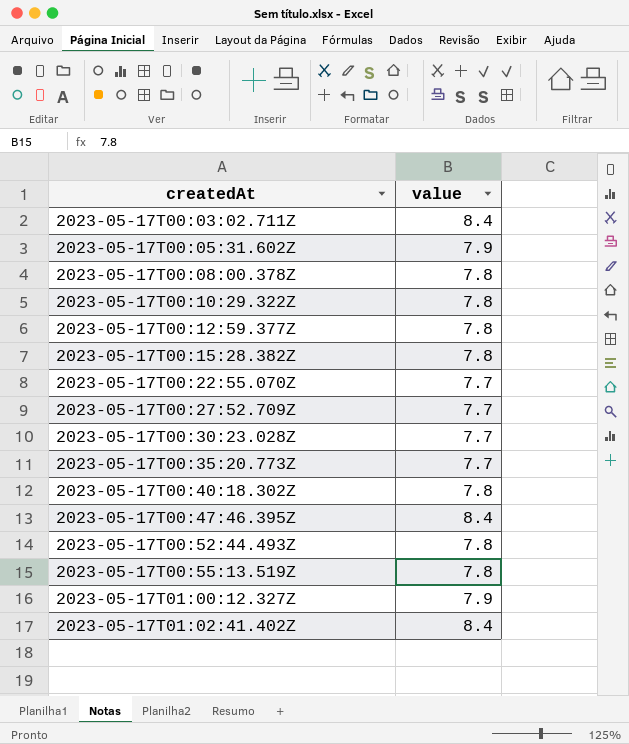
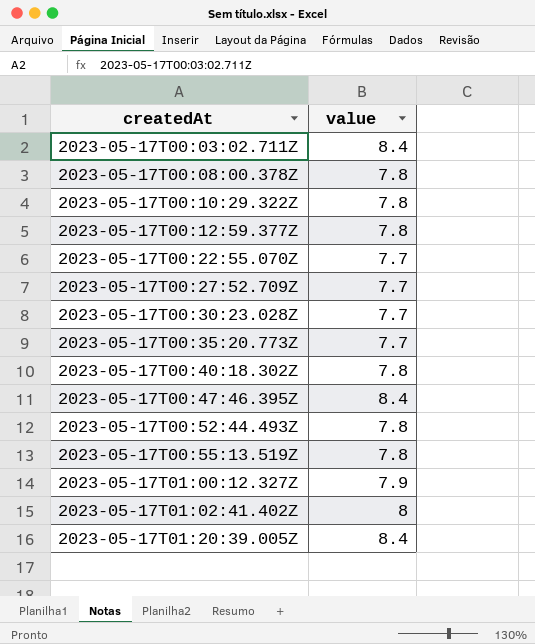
row 2023-05-17T00:05:31.602Z: 7.9 -> none
row 2023-05-17T00:15:28.382Z: 7.8 -> none
2023-05-17T01:02:41.402Z | value: 8.4 -> 8
row 2023-05-17T01:20:39.005Z: none -> 8.4

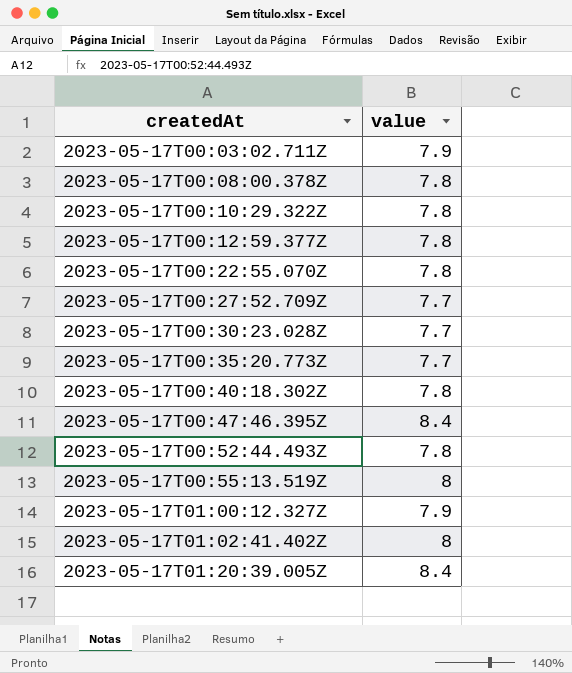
2023-05-17T00:03:02.711Z | value: 8.4 -> 7.9
2023-05-17T00:22:55.070Z | value: 7.7 -> 7.8
2023-05-17T00:55:13.519Z | value: 7.8 -> 8

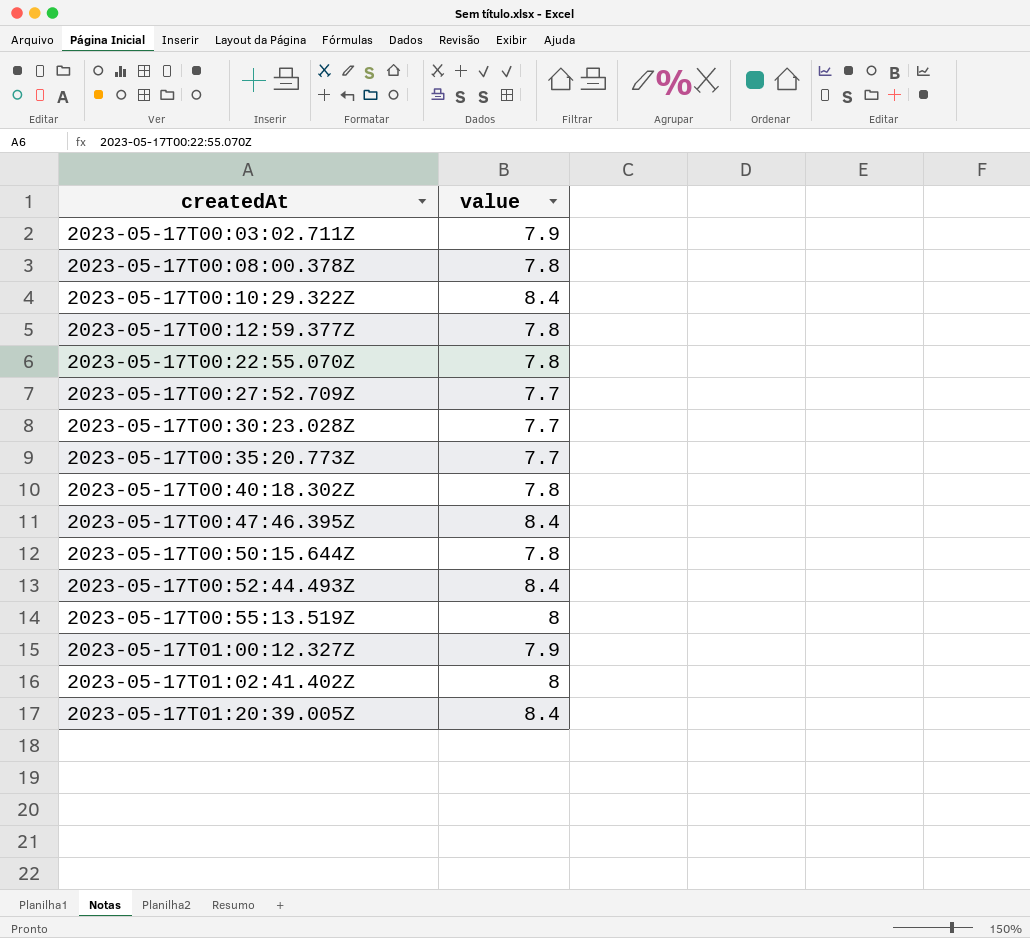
2023-05-17T00:10:29.322Z | value: 7.8 -> 8.4
row 2023-05-17T00:50:15.644Z: none -> 7.8
2023-05-17T00:52:44.493Z | value: 7.8 -> 8.4

